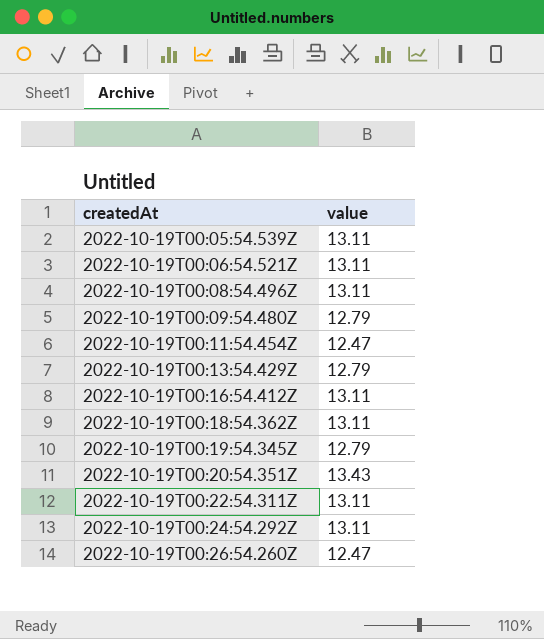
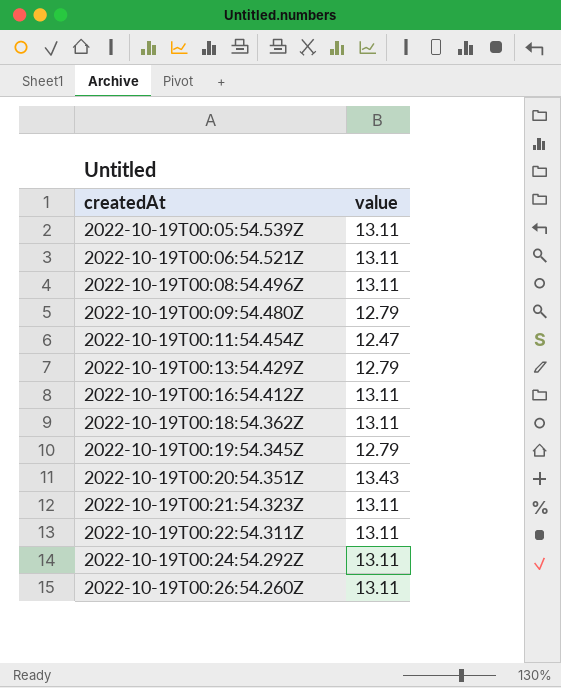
row 2022-10-19T00:21:54.323Z: none -> 13.11
2022-10-19T00:26:54.260Z | value: 12.47 -> 13.11

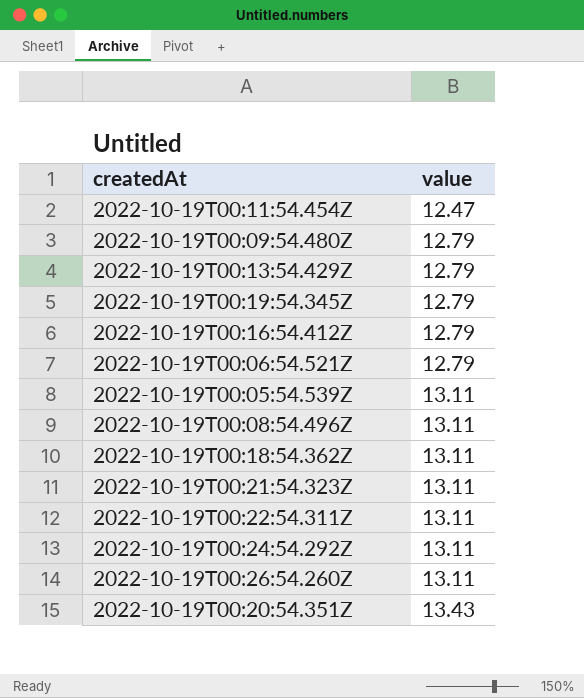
row order: createdAt ascending -> value ascending
2022-10-19T00:16:54.412Z | value: 13.11 -> 12.79
2022-10-19T00:06:54.521Z | value: 13.11 -> 12.79

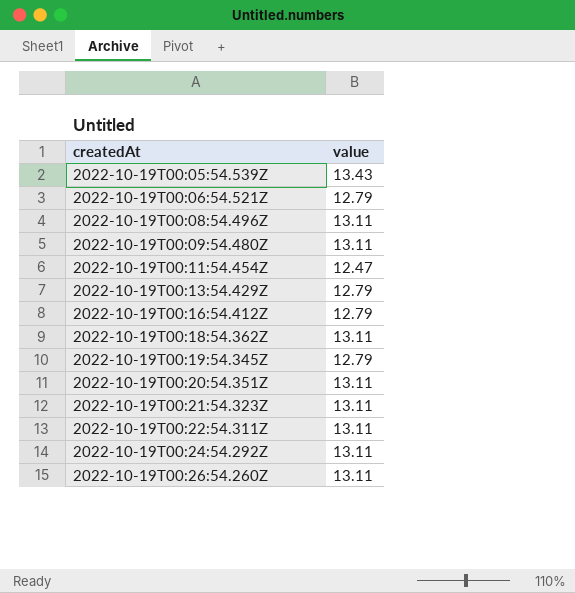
row order: value ascending -> createdAt ascending
2022-10-19T00:05:54.539Z | value: 13.11 -> 13.43
2022-10-19T00:09:54.480Z | value: 12.79 -> 13.11
2022-10-19T00:20:54.351Z | value: 13.43 -> 13.11

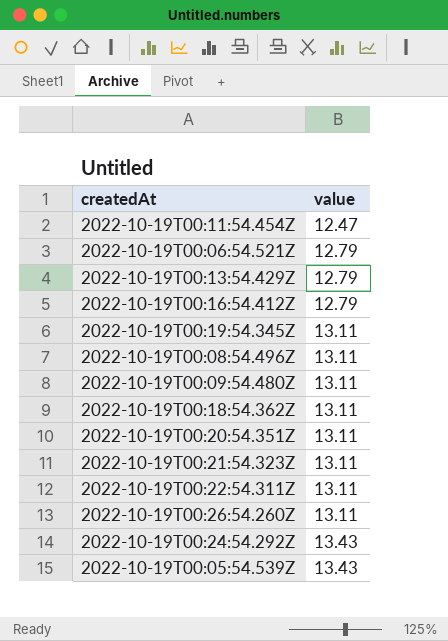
row order: createdAt ascending -> value ascending
2022-10-19T00:19:54.345Z | value: 12.79 -> 13.11
2022-10-19T00:24:54.292Z | value: 13.11 -> 13.43

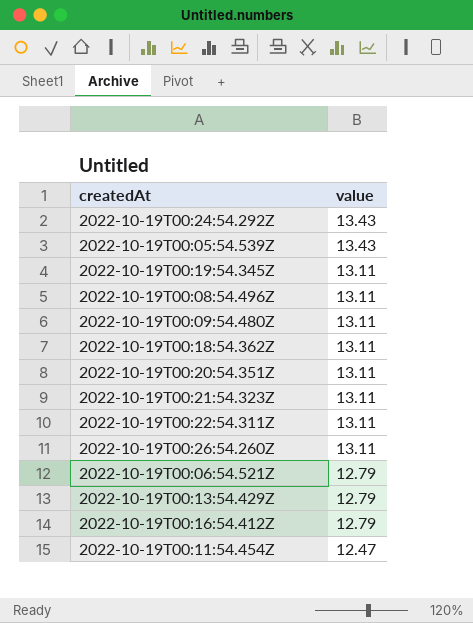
row order: value ascending -> value descending

